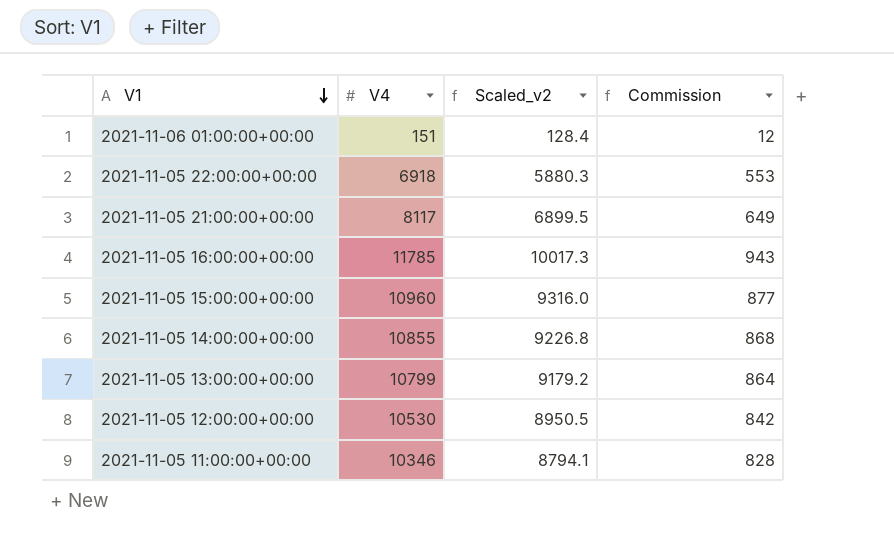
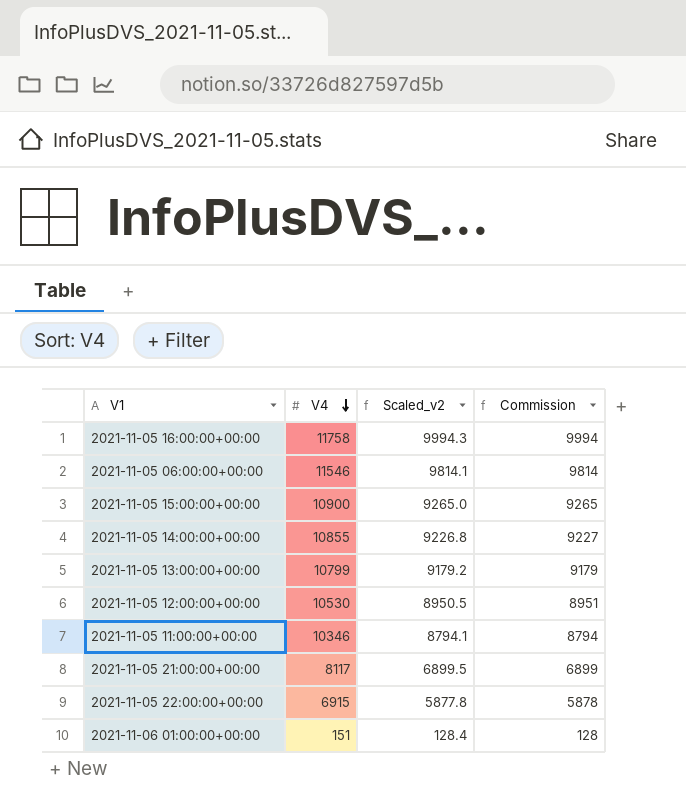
row order: V1 descending -> V4 descending
column Commission | formula: [V4] * 0.08 -> [V4] * 0.85
2021-11-05 16:00:00+00:00 | V4: 11785 -> 11758
2021-11-05 16:00:00+00:00 | Scaled_v2: 10017.3 -> 9994.3
row 2021-11-05 06:00:00+00:00: none -> 11546 | 9814.1 | 9814
2021-11-05 15:00:00+00:00 | V4: 10960 -> 10900
2021-11-05 15:00:00+00:00 | Scaled_v2: 9316.0 -> 9265.0
2021-11-05 22:00:00+00:00 | V4: 6918 -> 6915
2021-11-05 22:00:00+00:00 | Scaled_v2: 5880.3 -> 5877.8

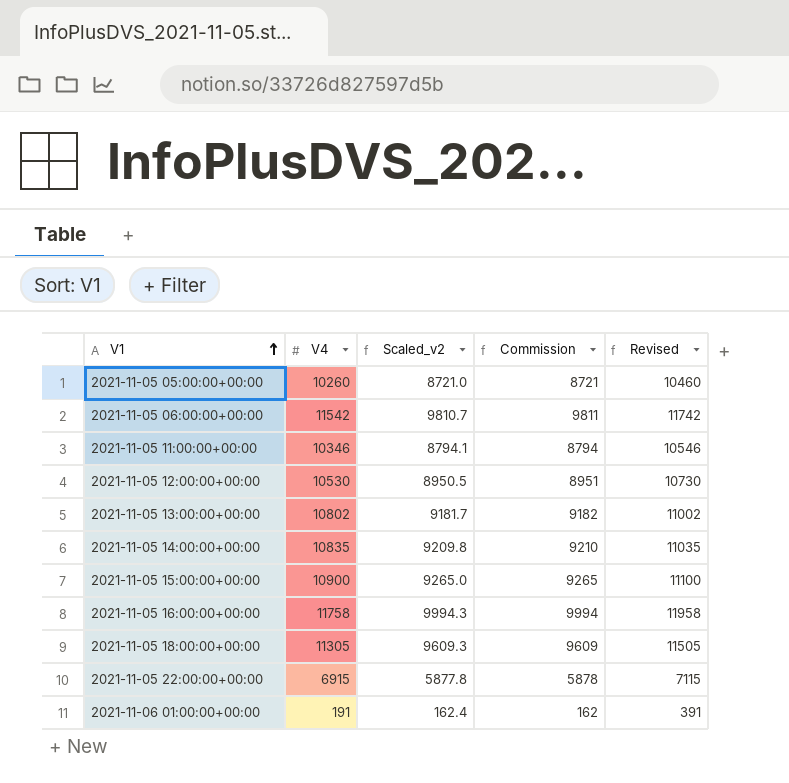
row order: V4 descending -> V1 ascending
column Revised | formula: none -> [V4] + 200
row 2021-11-05 21:00:00+00:00: 8117 | 6899.5 | 6899 -> none
row 2021-11-05 05:00:00+00:00: none -> 10260 | 8721.0 | 8721 | 10460
2021-11-05 06:00:00+00:00 | V4: 11546 -> 11542
2021-11-05 06:00:00+00:00 | Scaled_v2: 9814.1 -> 9810.7
2021-11-05 06:00:00+00:00 | Commission: 9814 -> 9811
2021-11-05 13:00:00+00:00 | V4: 10799 -> 10802
2021-11-05 13:00:00+00:00 | Scaled_v2: 9179.2 -> 9181.7
2021-11-05 13:00:00+00:00 | Commission: 9179 -> 9182
2021-11-05 14:00:00+00:00 | V4: 10855 -> 10835
2021-11-05 14:00:00+00:00 | Scaled_v2: 9226.8 -> 9209.8
2021-11-05 14:00:00+00:00 | Commission: 9227 -> 9210
row 2021-11-05 18:00:00+00:00: none -> 11305 | 9609.3 | 9609 | 11505
2021-11-06 01:00:00+00:00 | V4: 151 -> 191
2021-11-06 01:00:00+00:00 | Scaled_v2: 128.4 -> 162.4
2021-11-06 01:00:00+00:00 | Commission: 128 -> 162

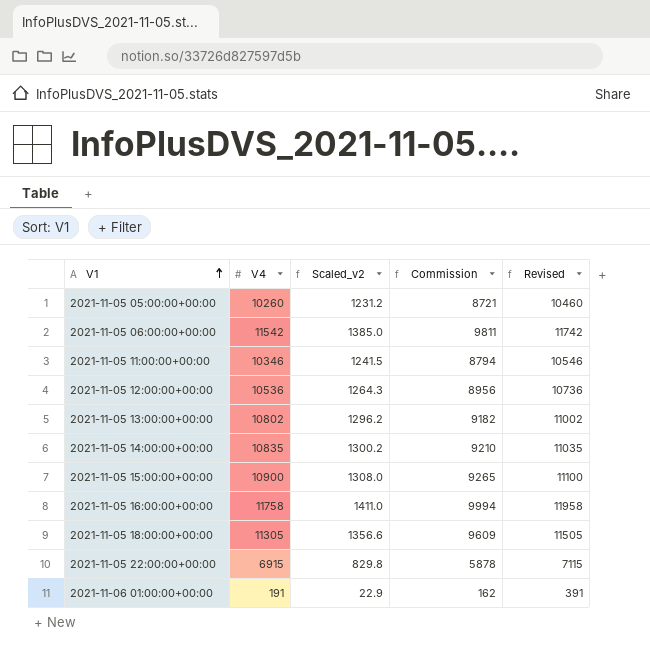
column Scaled_v2 | formula: [V4] * 0.85 -> [V4] * 0.12
2021-11-05 12:00:00+00:00 | V4: 10530 -> 10536
2021-11-05 12:00:00+00:00 | Commission: 8951 -> 8956
2021-11-05 12:00:00+00:00 | Revised: 10730 -> 10736

